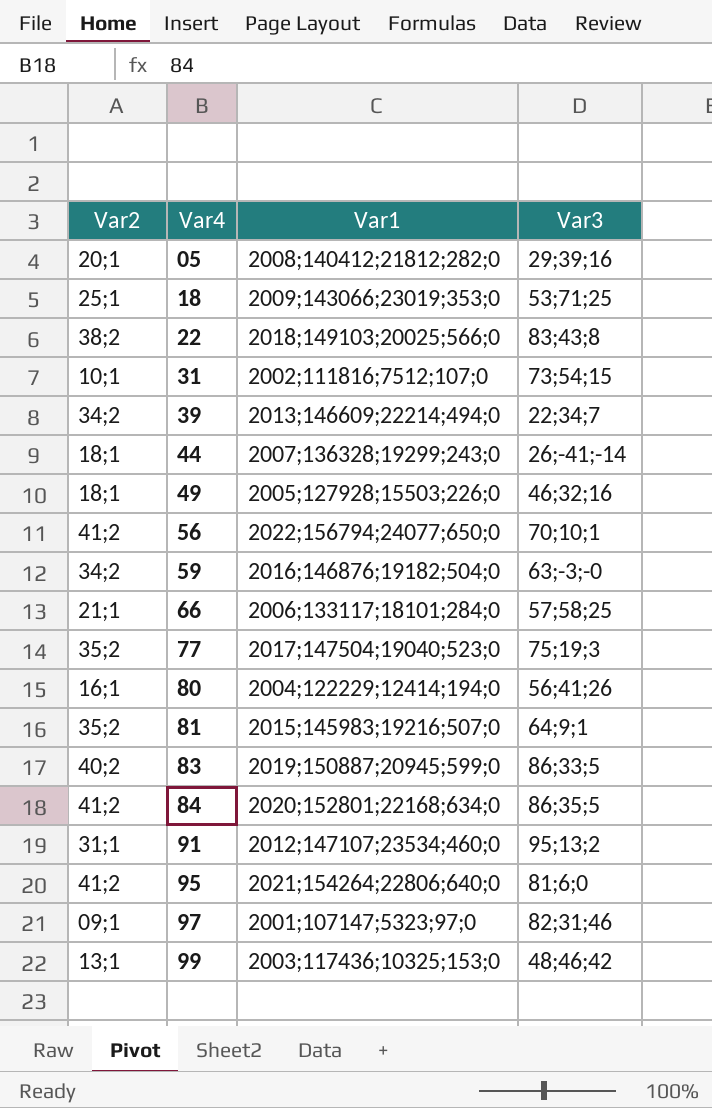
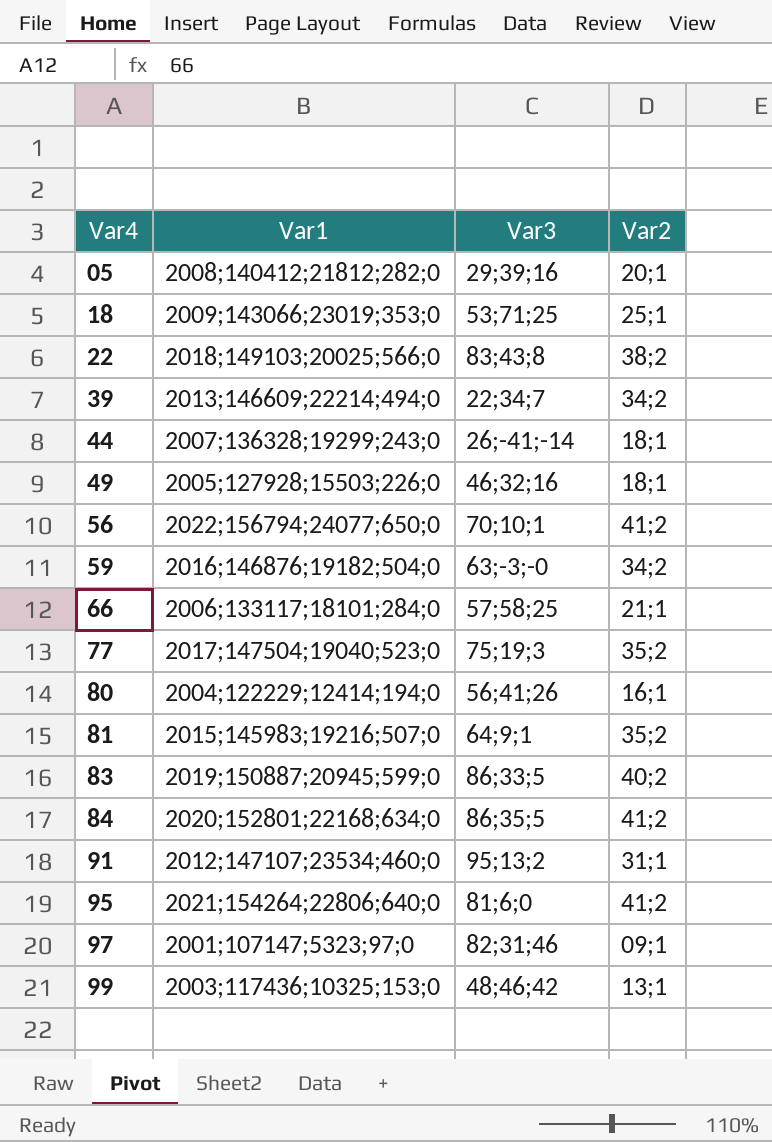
column Var2 | position: 1 -> 4
row 31: 10;1 | 2002;111816;7512;107;0 | 73;54;15 -> none

